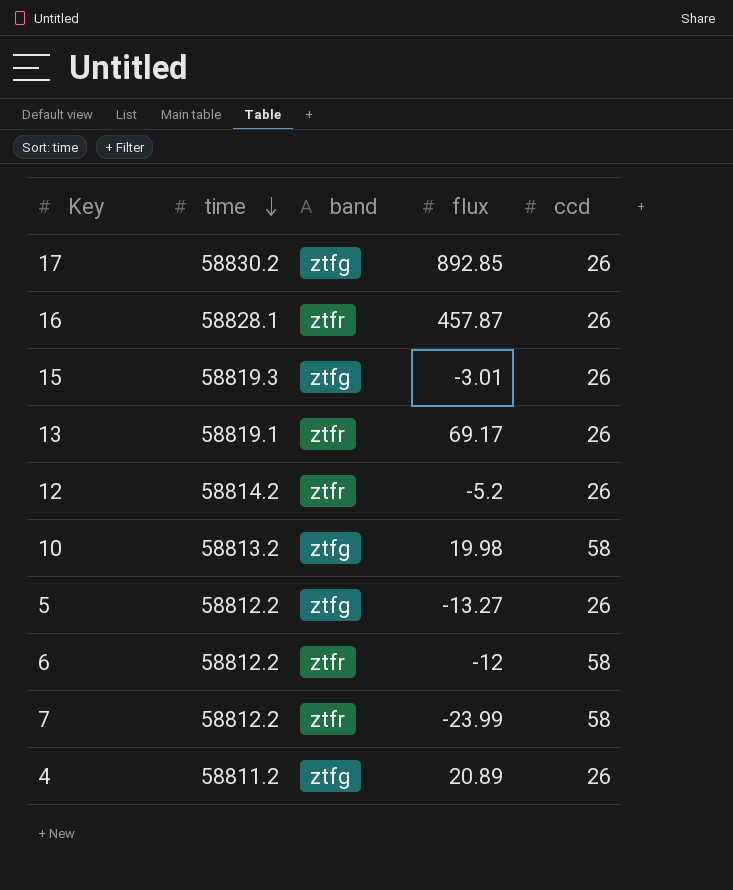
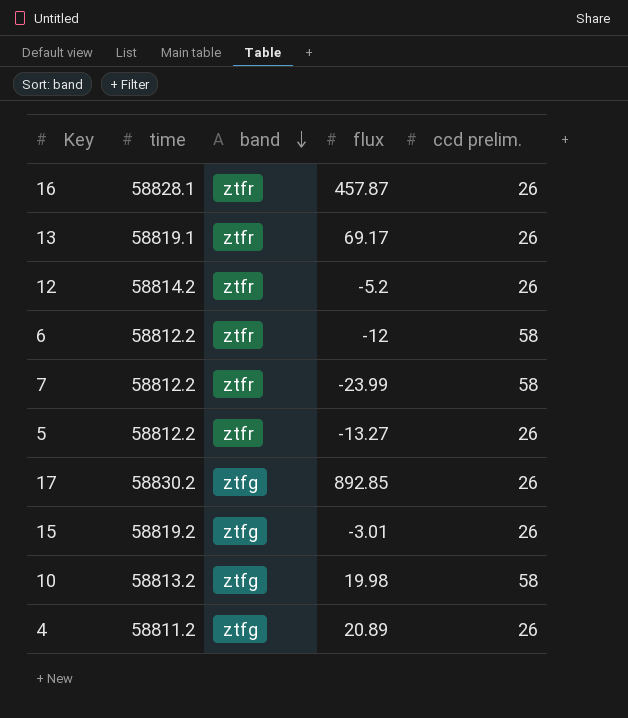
row order: time descending -> band descending
column name: ccd -> ccd prelim.
5 | band: ztfg -> ztfr
15 | time: 58819.3 -> 58819.2

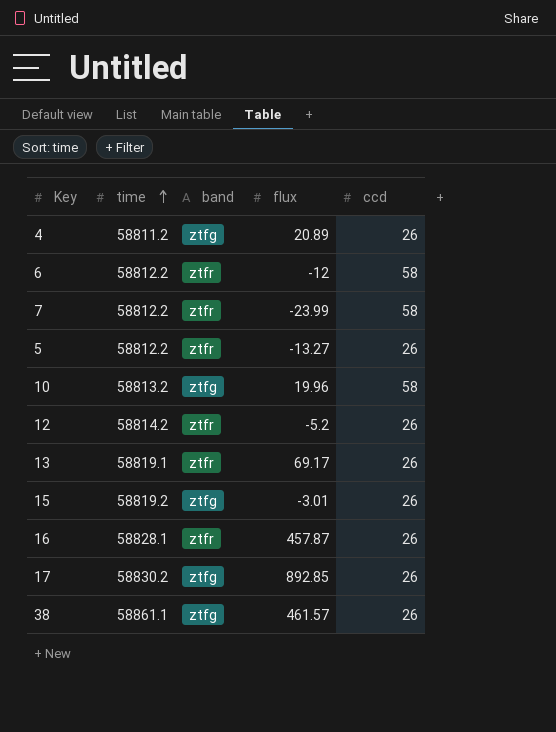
row order: band descending -> time ascending
column name: ccd prelim. -> ccd
10 | flux: 19.98 -> 19.96
row 38: none -> 58861.1 | ztfg | 461.57 | 26

